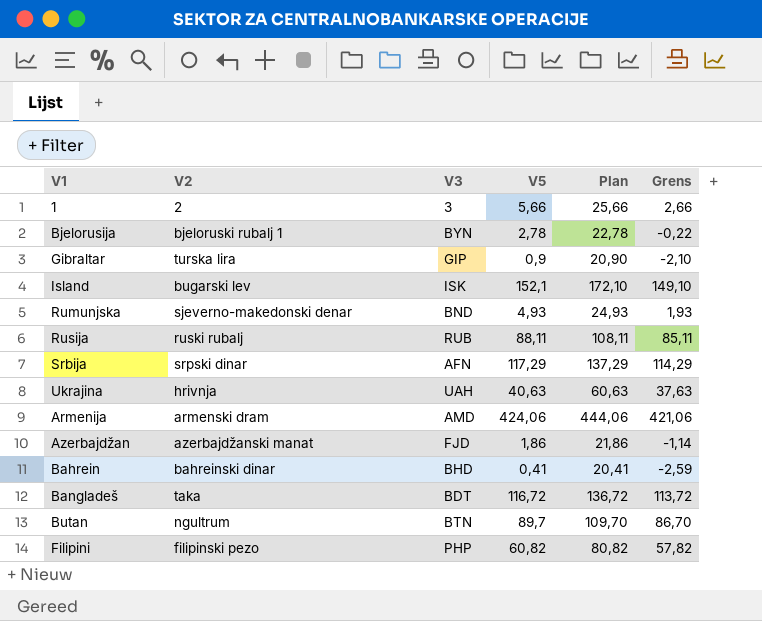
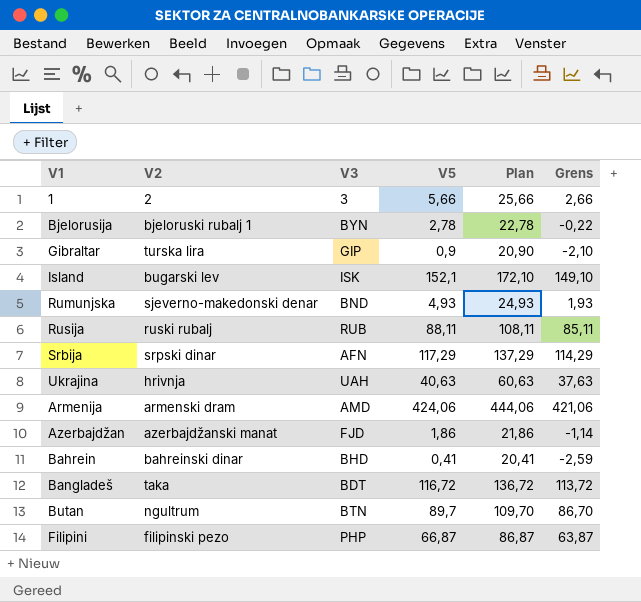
Filipini | V5: 60,82 -> 66,87
Filipini | Plan: 80,82 -> 86,87
Filipini | Grens: 57,82 -> 63,87

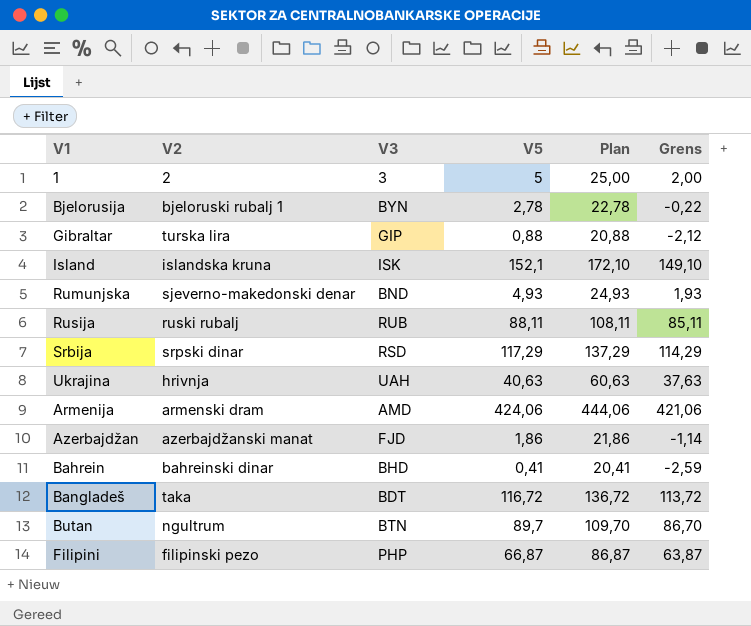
1 | V5: 5,66 -> 5
1 | Plan: 25,66 -> 25,00
1 | Grens: 2,66 -> 2,00
Gibraltar | V5: 0,9 -> 0,88
Gibraltar | Plan: 20,90 -> 20,88
Gibraltar | Grens: -2,10 -> -2,12
Island | V2: bugarski lev -> islandska kruna
Srbija | V3: AFN -> RSD

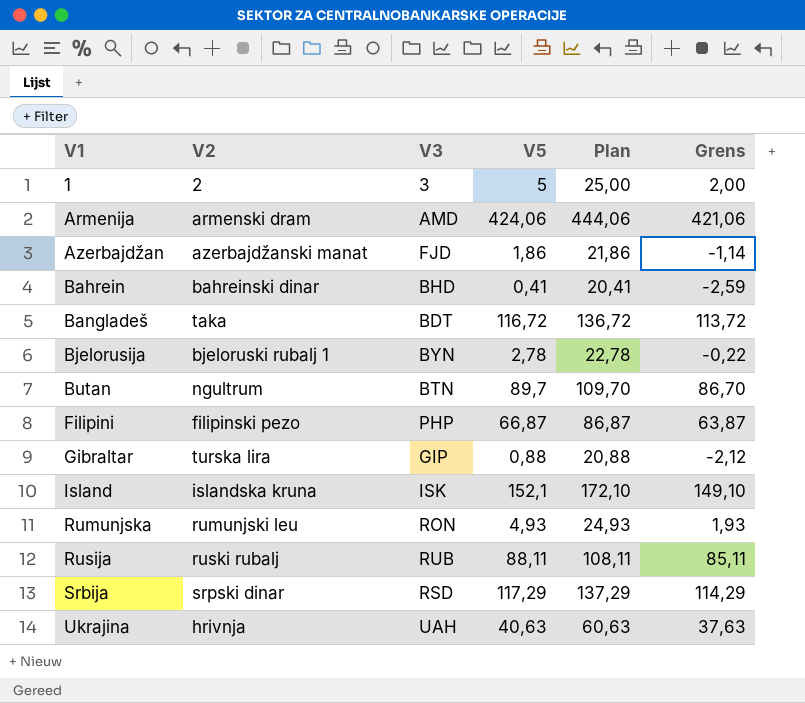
row order: none -> V1 ascending
Rumunjska | V2: sjeverno-makedonski denar -> rumunjski leu
Rumunjska | V3: BND -> RON

